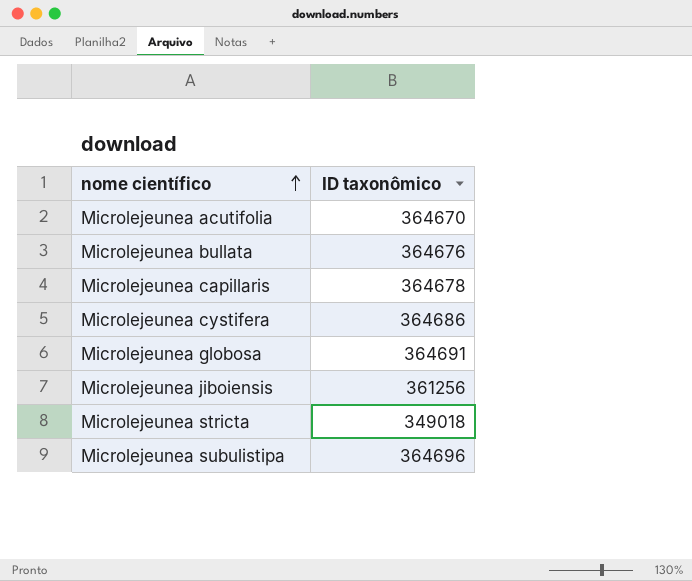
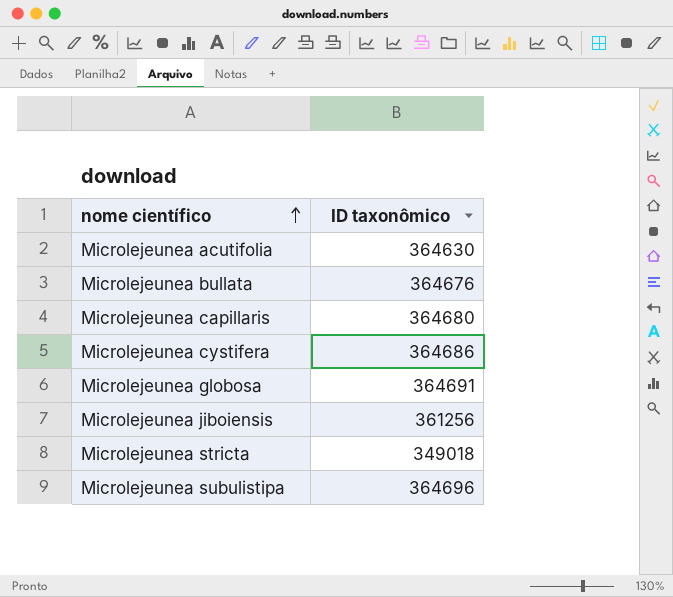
Microlejeunea acutifolia | ID taxonômico: 364670 -> 364630
Microlejeunea capillaris | ID taxonômico: 364678 -> 364680

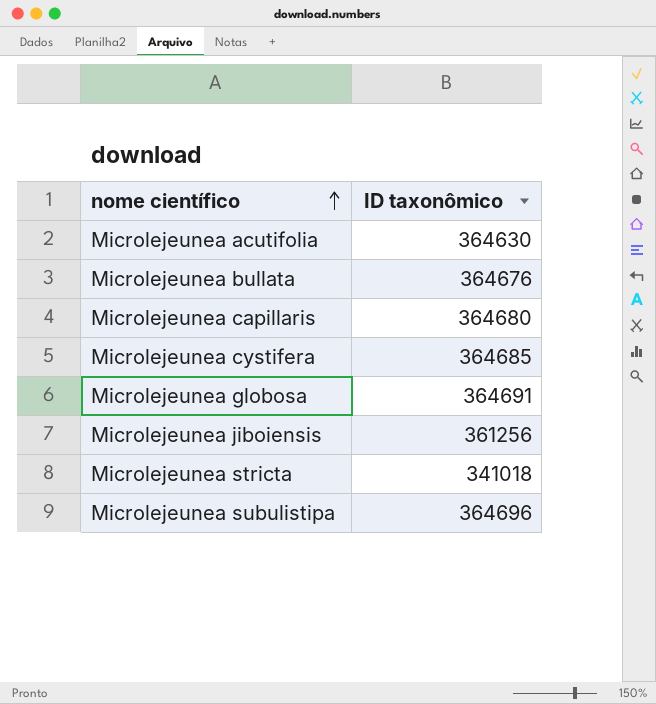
Microlejeunea cystifera | ID taxonômico: 364686 -> 364685
Microlejeunea stricta | ID taxonômico: 349018 -> 341018

